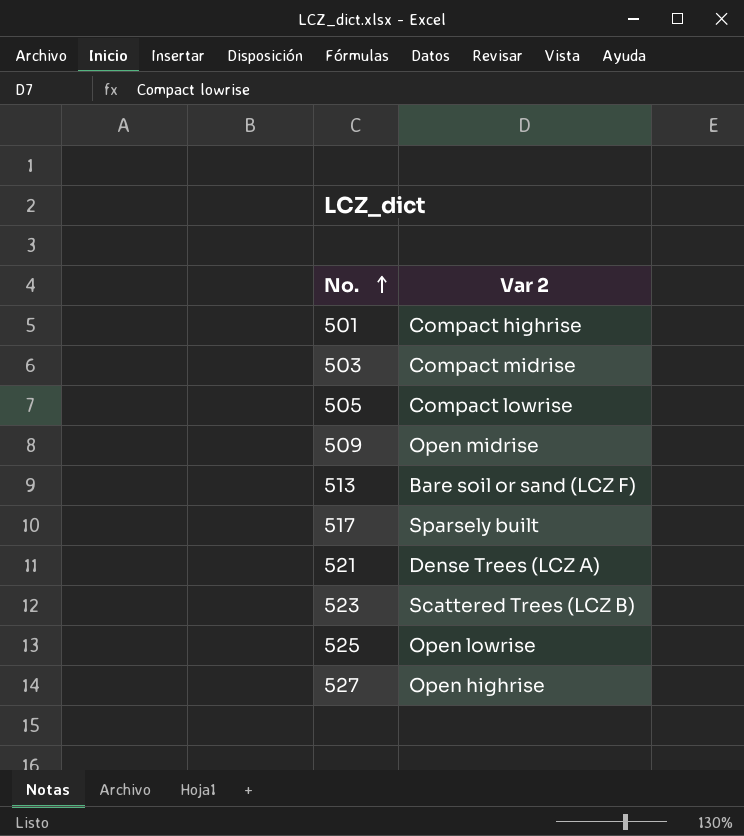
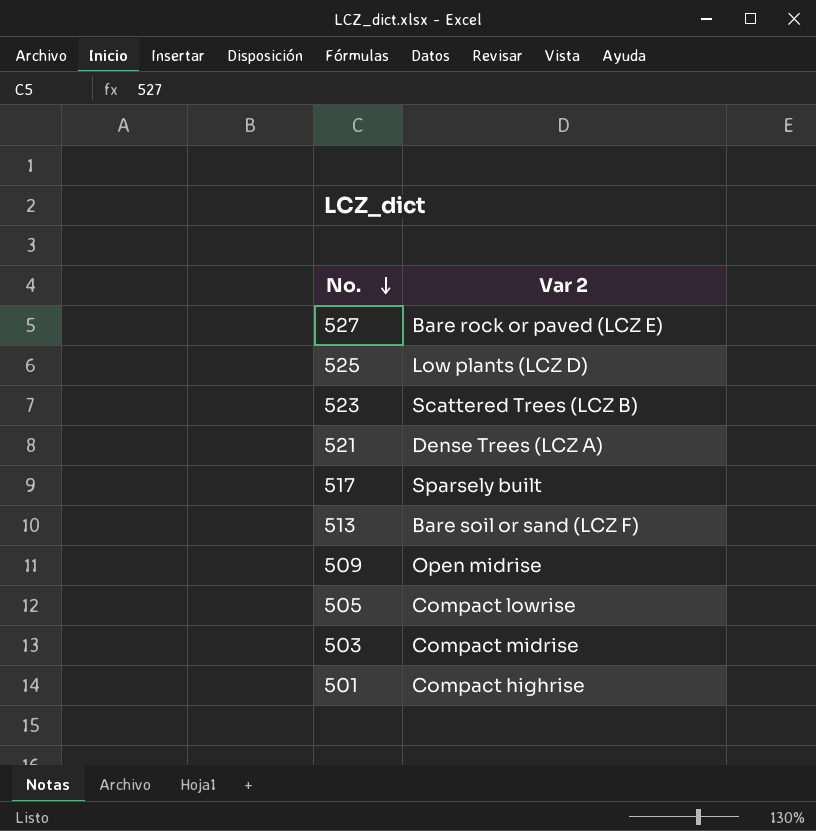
row order: No. ascending -> No. descending
527 | Var 2: Open highrise -> Bare rock or paved (LCZ E)
525 | Var 2: Open lowrise -> Low plants (LCZ D)

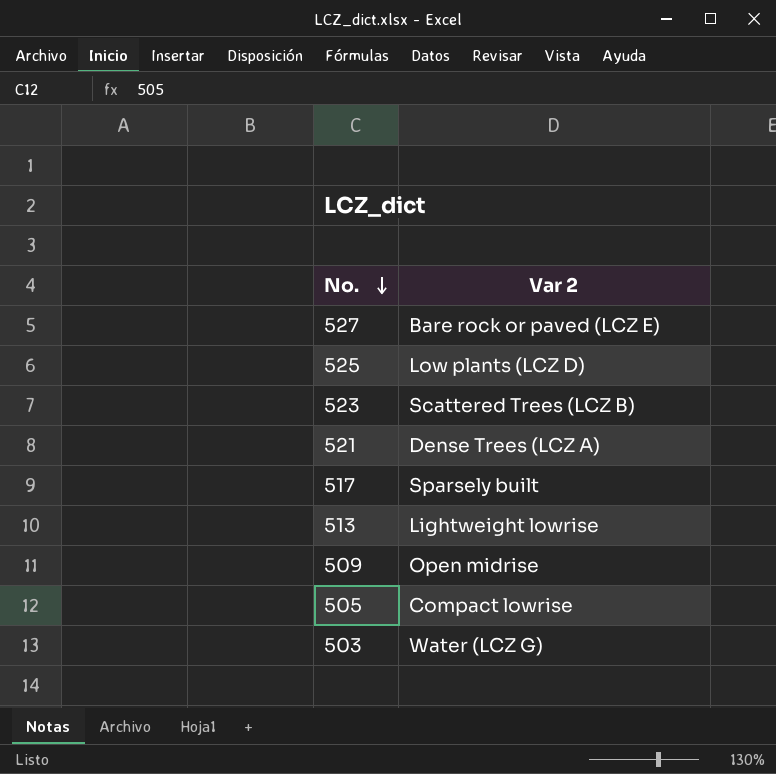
row 501: Compact highrise -> none
513 | Var 2: Bare soil or sand (LCZ F) -> Lightweight lowrise
503 | Var 2: Compact midrise -> Water (LCZ G)

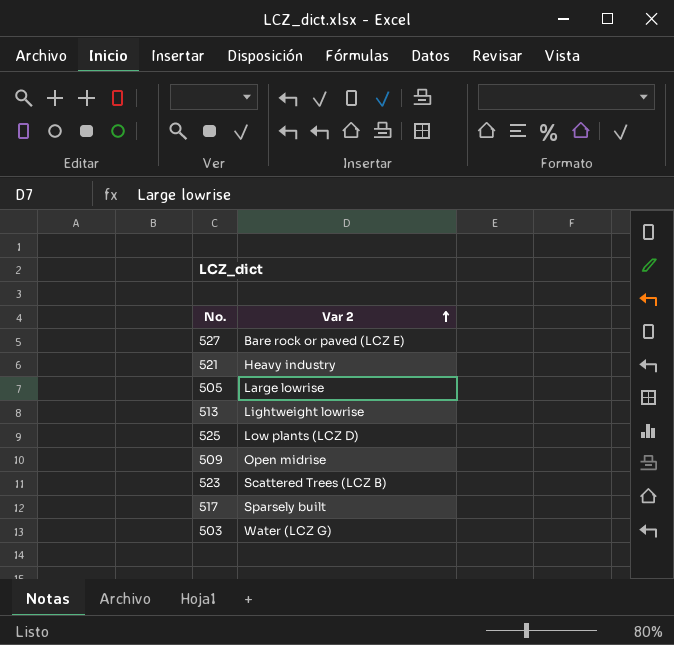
row order: No. descending -> Var 2 ascending
521 | Var 2: Dense Trees (LCZ A) -> Heavy industry
505 | Var 2: Compact lowrise -> Large lowrise

